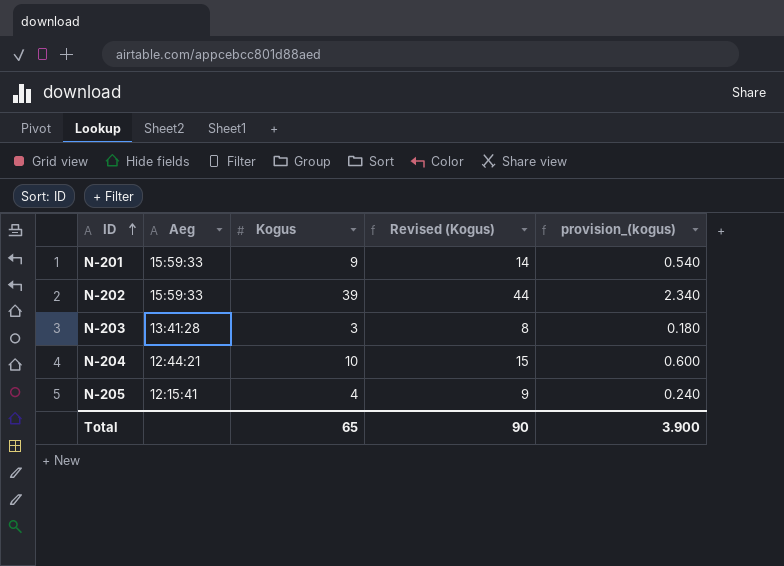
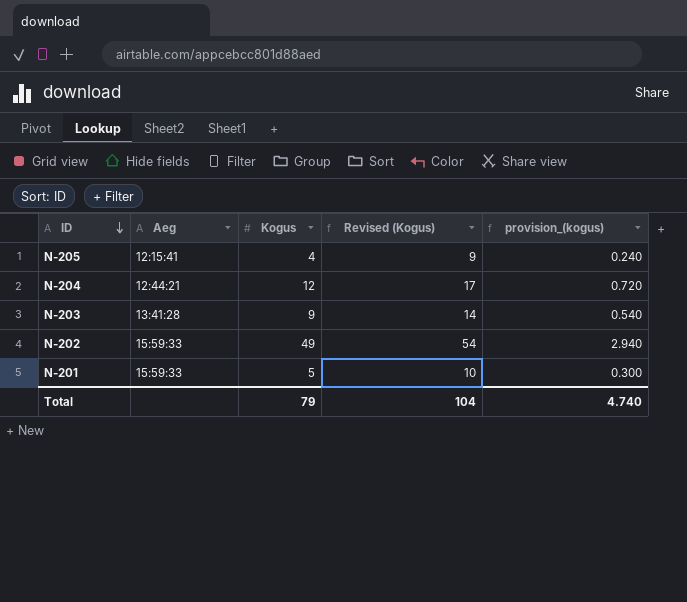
row order: ID ascending -> ID descending
N-204 | Kogus: 10 -> 12
N-204 | Revised (Kogus): 15 -> 17
N-204 | provision_(kogus): 0.600 -> 0.720
N-203 | Kogus: 3 -> 9
N-203 | Revised (Kogus): 8 -> 14
N-203 | provision_(kogus): 0.180 -> 0.540
N-202 | Kogus: 39 -> 49
N-202 | Revised (Kogus): 44 -> 54
N-202 | provision_(kogus): 2.340 -> 2.940
N-201 | Kogus: 9 -> 5
N-201 | Revised (Kogus): 14 -> 10
N-201 | provision_(kogus): 0.540 -> 0.300
Total | Kogus: 65 -> 79
Total | Revised (Kogus): 90 -> 104
Total | provision_(kogus): 3.900 -> 4.740

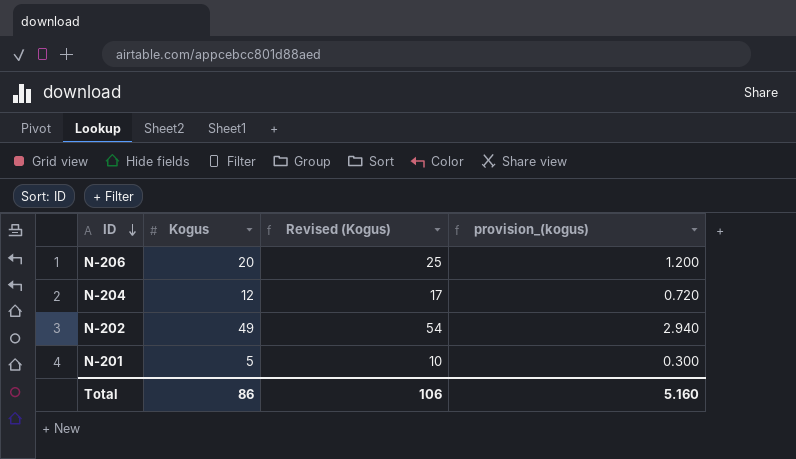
column Aeg | position: 2 -> none
row N-205: 12:15:41 | 4 | 9 | 0.240 -> none
row N-203: 13:41:28 | 9 | 14 | 0.540 -> none
row N-206: none -> 20 | 25 | 1.200
Total | Kogus: 79 -> 86
Total | Revised (Kogus): 104 -> 106
Total | provision_(kogus): 4.740 -> 5.160

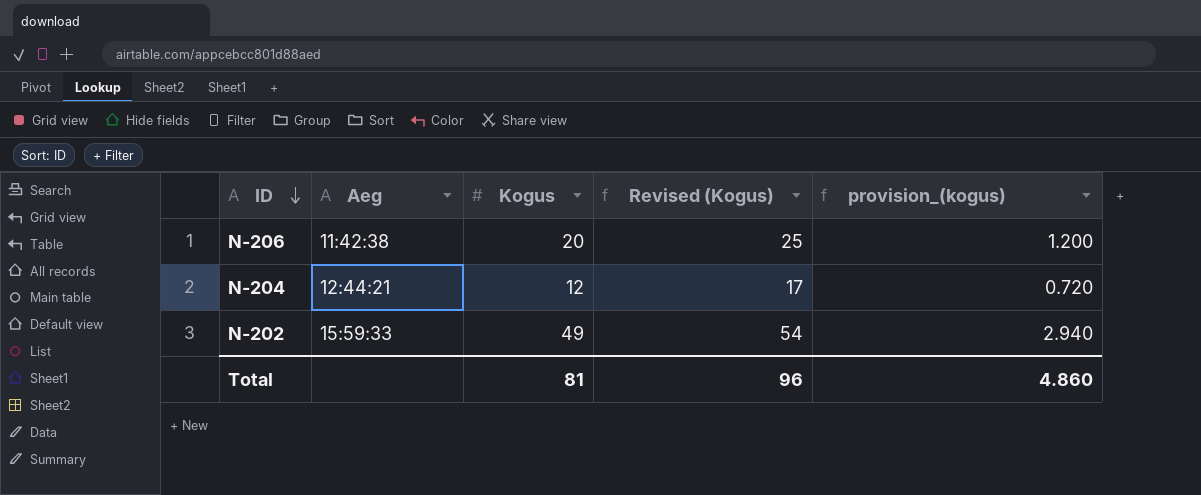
column Aeg | position: none -> 2
row N-201: 5 | 10 | 0.300 -> none
Total | Kogus: 86 -> 81
Total | Revised (Kogus): 106 -> 96
Total | provision_(kogus): 5.160 -> 4.860

